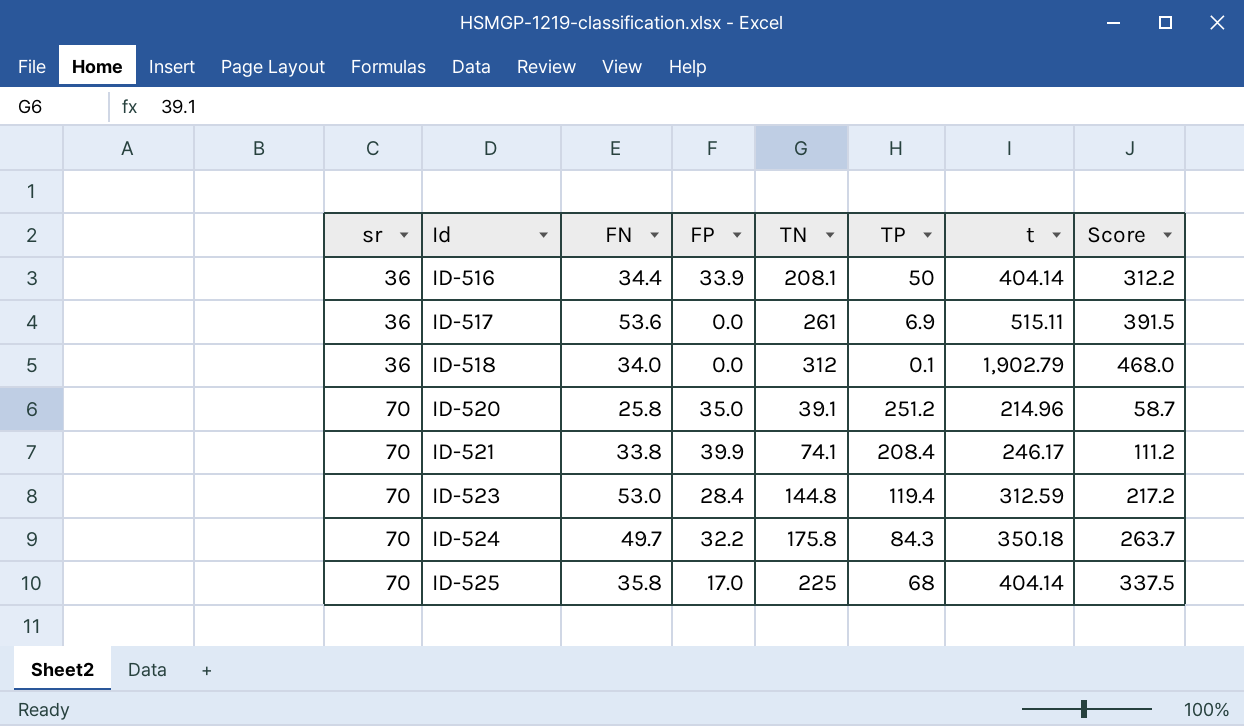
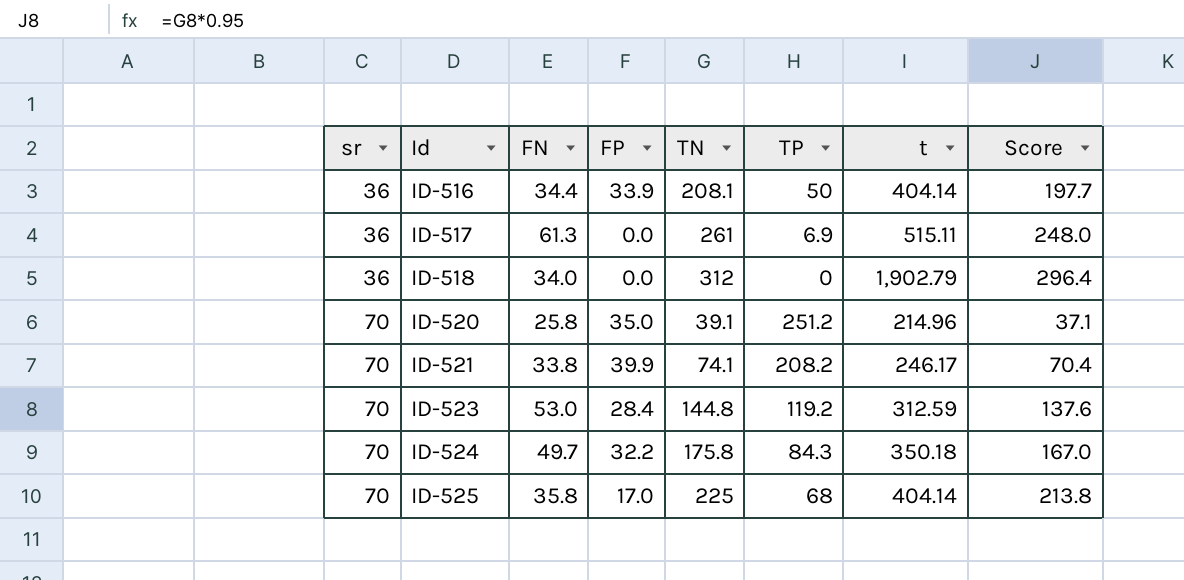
column Score | formula: [TN] * 1.5 -> [TN] * 0.95
ID-517 | FN: 53.6 -> 61.3
ID-518 | TP: 0.1 -> 0
ID-521 | TP: 208.4 -> 208.2
ID-523 | TP: 119.4 -> 119.2

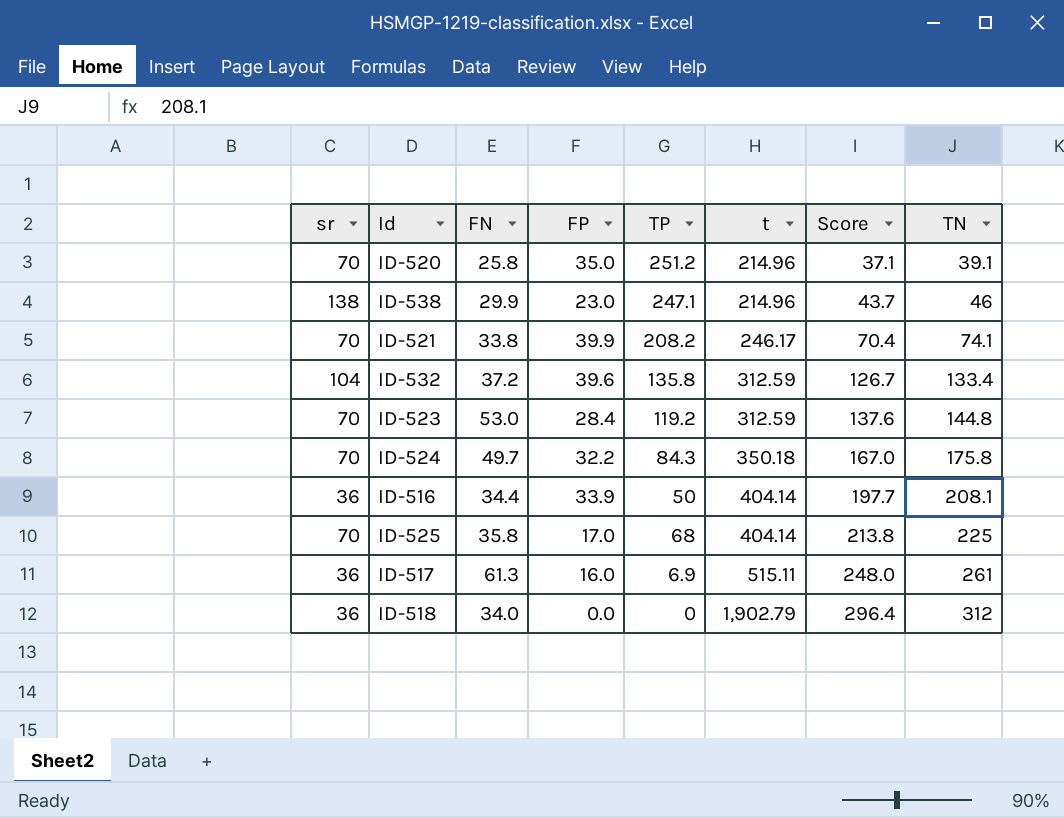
row order: sr ascending -> t ascending
column TN | position: 5 -> 8
row ID-538: none -> 138 | 29.9 | 23.0 | 247.1 | 214.96 | 43.7 | 46
row ID-532: none -> 104 | 37.2 | 39.6 | 135.8 | 312.59 | 126.7 | 133.4
ID-517 | FP: 0.0 -> 16.0

